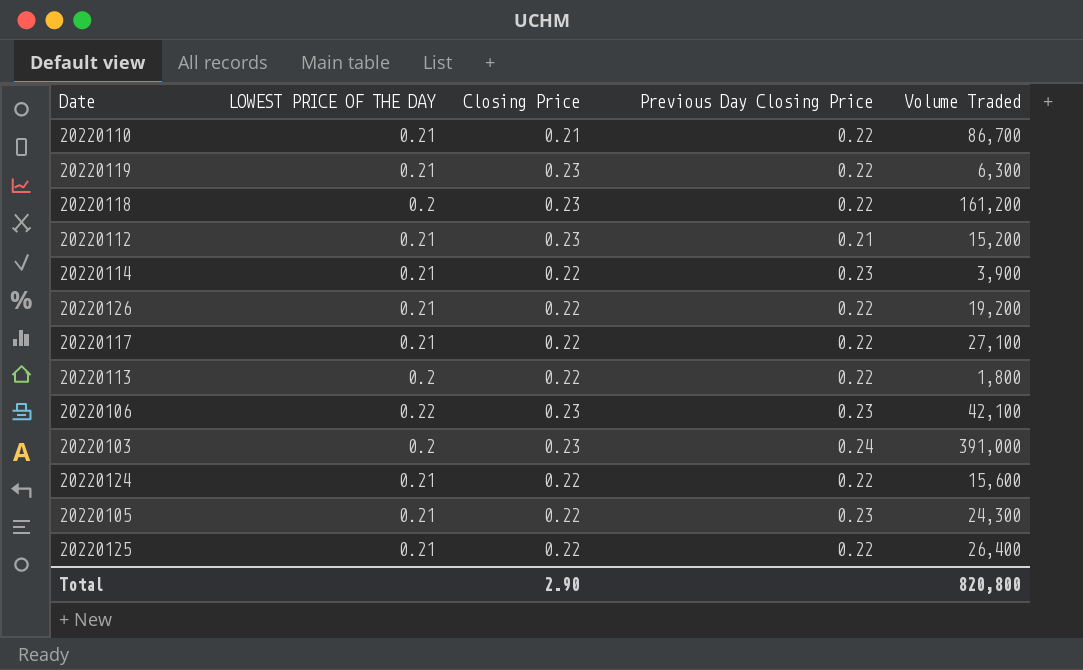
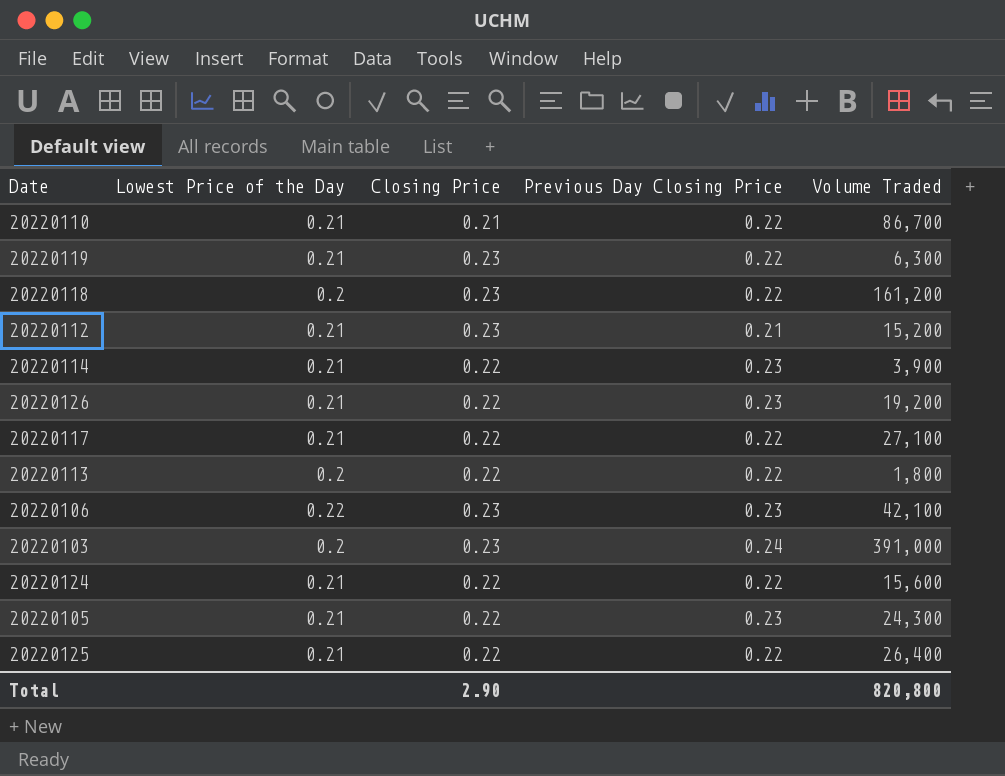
column name: LOWEST PRICE OF THE DAY -> Lowest Price of the Day
20220126 | Previous Day Closing Price: 0.22 -> 0.23

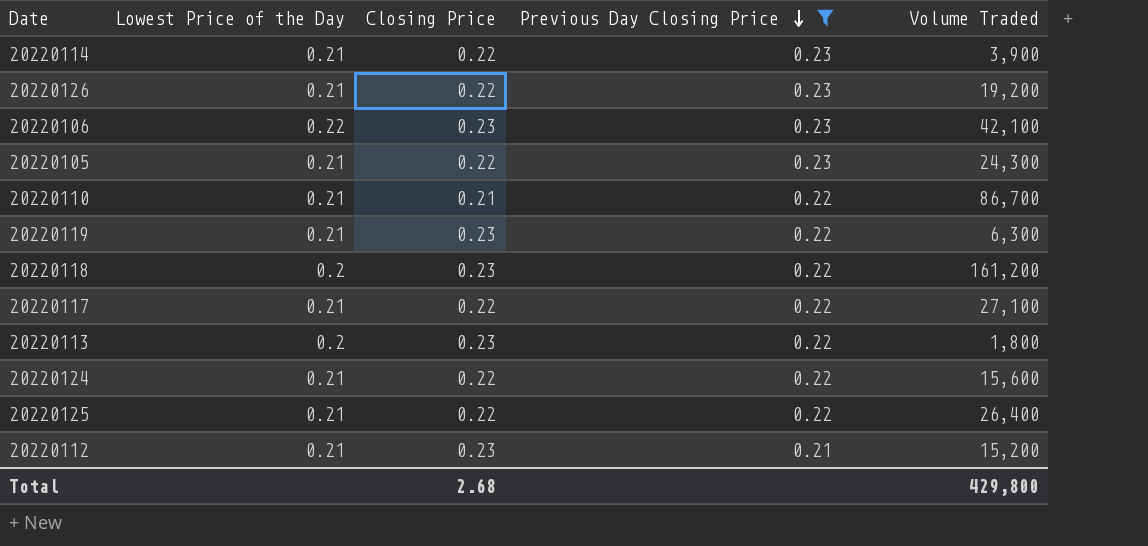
filter: none -> Previous Day Closing Price != 0.24
row order: none -> Previous Day Closing Price descending
20220113 | Closing Price: 0.22 -> 0.23
Total | Closing Price: 2.90 -> 2.68
Total | Volume Traded: 820,800 -> 429,800

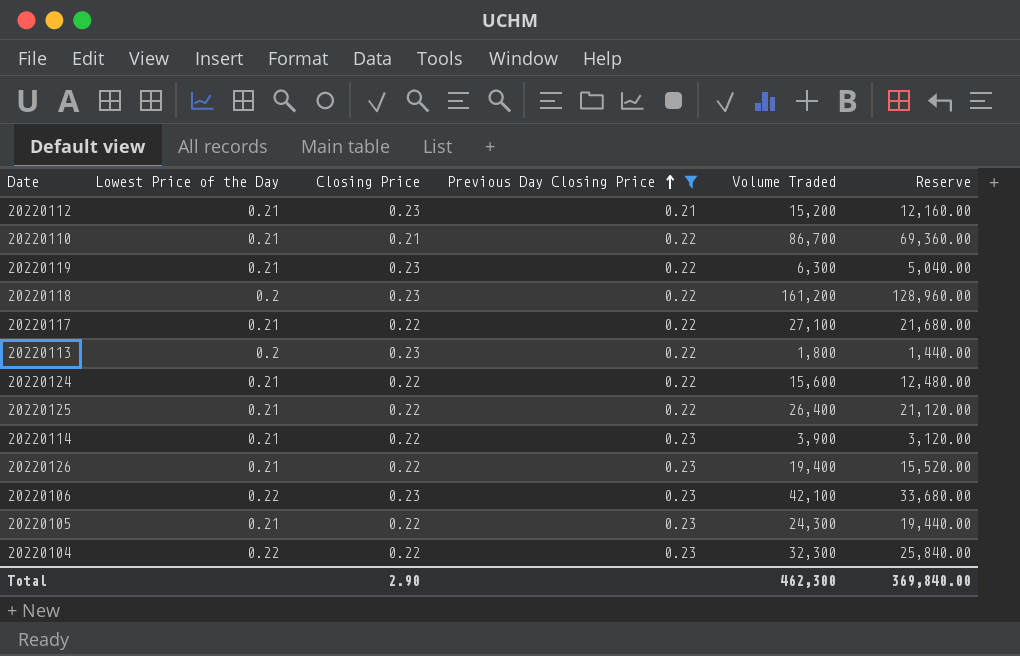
row order: Previous Day Closing Price descending -> Previous Day Closing Price ascending
column Reserve | formula: none -> [Volume Traded] * 0.8
20220126 | Volume Traded: 19,200 -> 19,400
row 20220104: none -> 0.22 | 0.22 | 0.23 | 32,300 | 25,840.00
Total | Closing Price: 2.68 -> 2.90
Total | Volume Traded: 429,800 -> 462,300

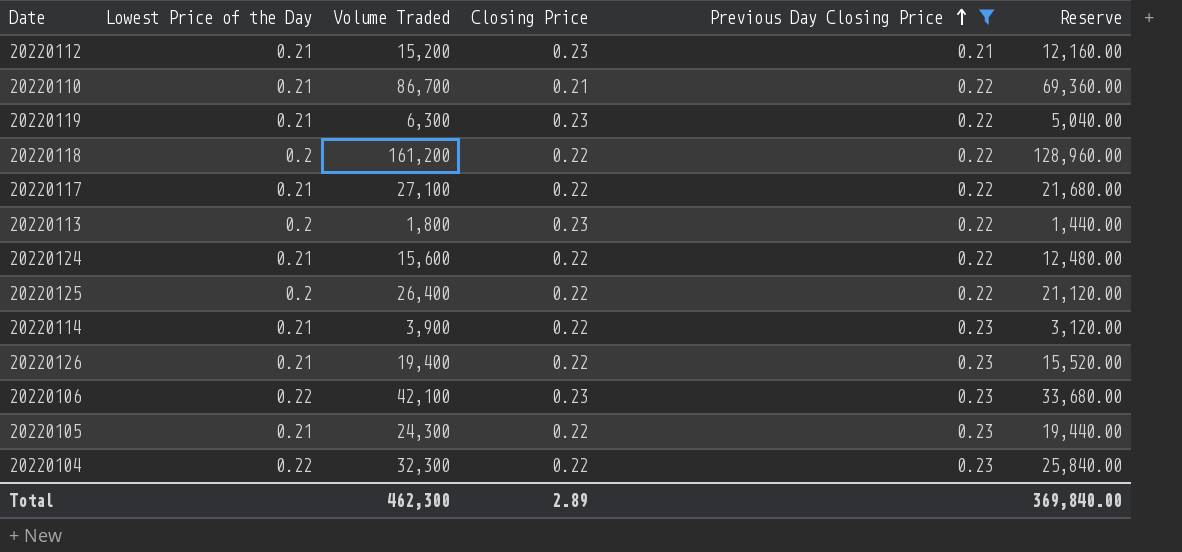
column Volume Traded | position: 5 -> 3
20220118 | Closing Price: 0.23 -> 0.22
20220125 | Lowest Price of the Day: 0.21 -> 0.2
Total | Closing Price: 2.90 -> 2.89

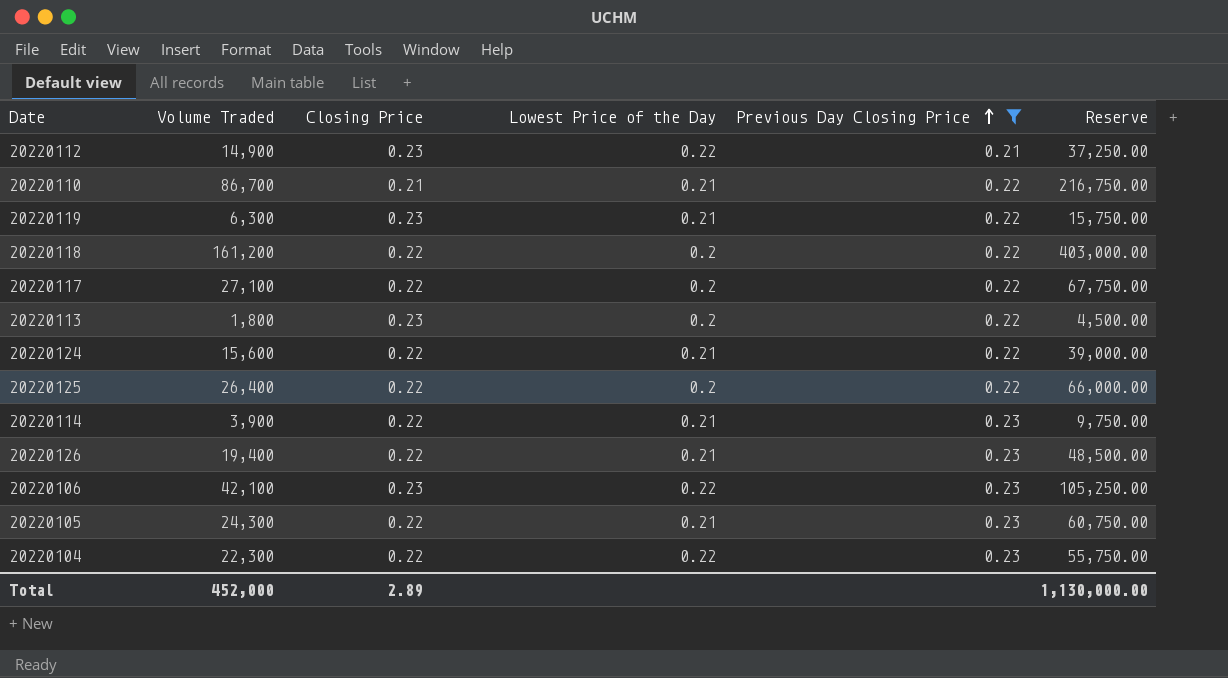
column Lowest Price of the Day | position: 2 -> 4
column Reserve | formula: [Volume Traded] * 0.8 -> [Volume Traded] * 2.5
20220112 | Volume Traded: 15,200 -> 14,900
20220112 | Lowest Price of the Day: 0.21 -> 0.22
20220117 | Lowest Price of the Day: 0.21 -> 0.2
20220104 | Volume Traded: 32,300 -> 22,300
Total | Volume Traded: 462,300 -> 452,000
Total | Reserve: 369,840.00 -> 1,130,000.00

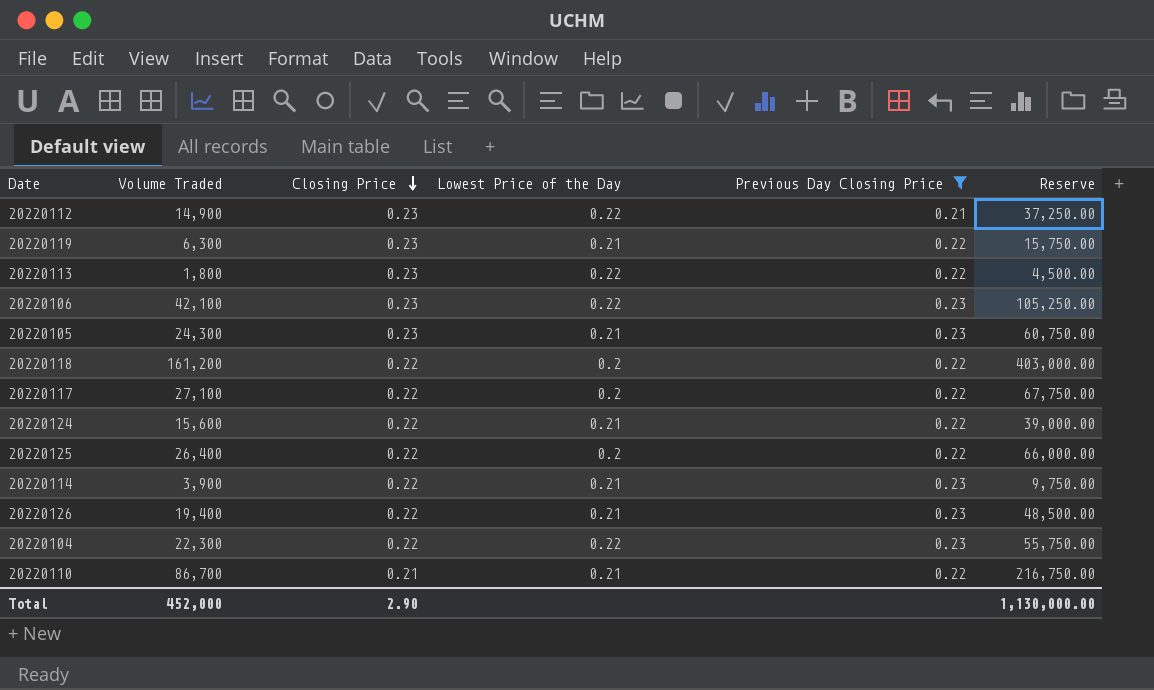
row order: Previous Day Closing Price ascending -> Closing Price descending
20220113 | Lowest Price of the Day: 0.2 -> 0.22
20220105 | Closing Price: 0.22 -> 0.23
Total | Closing Price: 2.89 -> 2.90

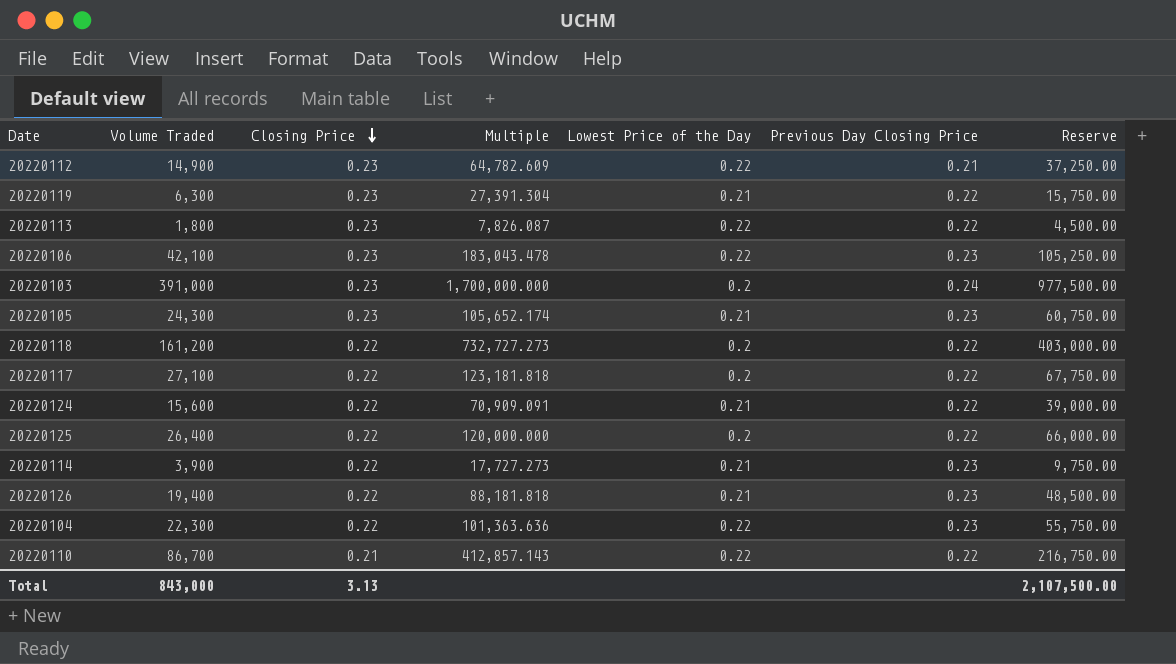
filter: Previous Day Closing Price != 0.24 -> none
column Multiple | formula: none -> [Volume Traded] / [Closing Price]
20220110 | Lowest Price of the Day: 0.21 -> 0.22
Total | Volume Traded: 452,000 -> 843,000
Total | Closing Price: 2.90 -> 3.13
Total | Reserve: 1,130,000.00 -> 2,107,500.00

